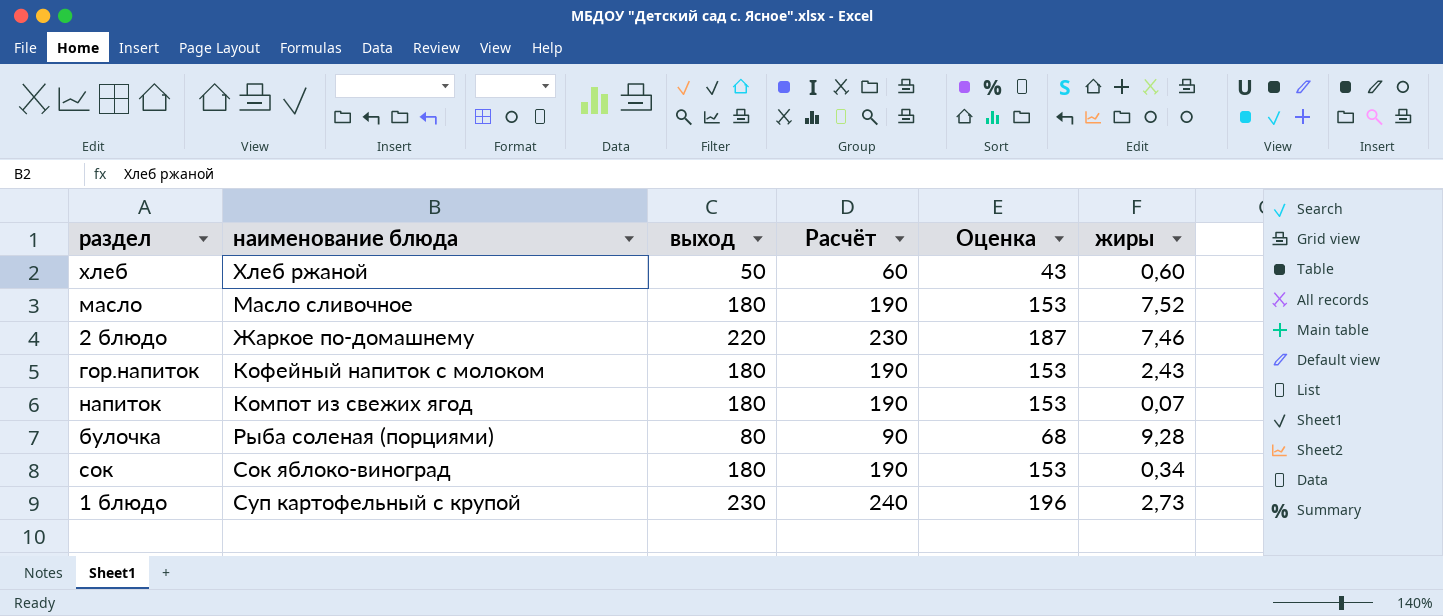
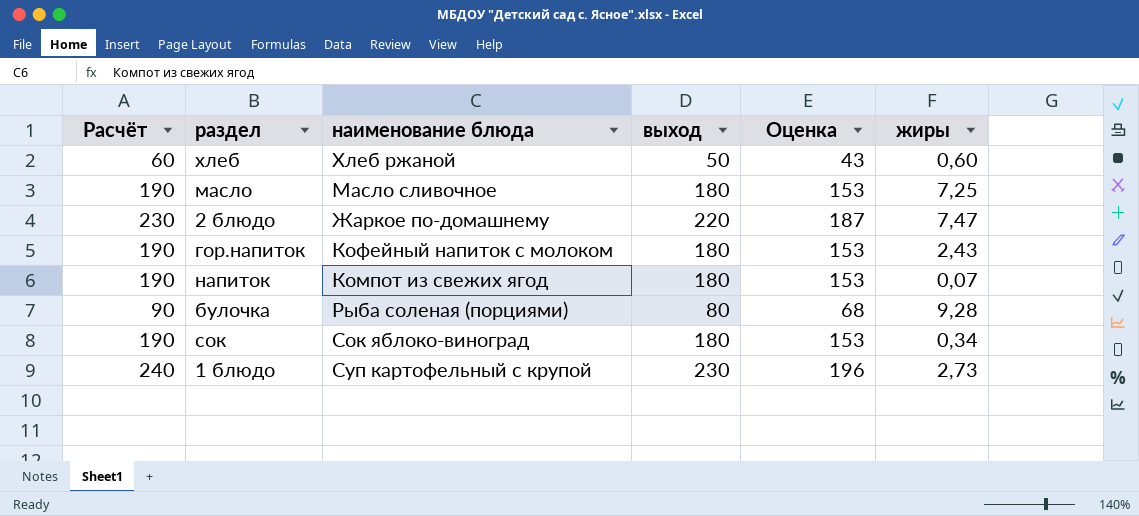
column Расчёт | position: 4 -> 1
масло | жиры: 7,52 -> 7,25
2 блюдо | жиры: 7,46 -> 7,47

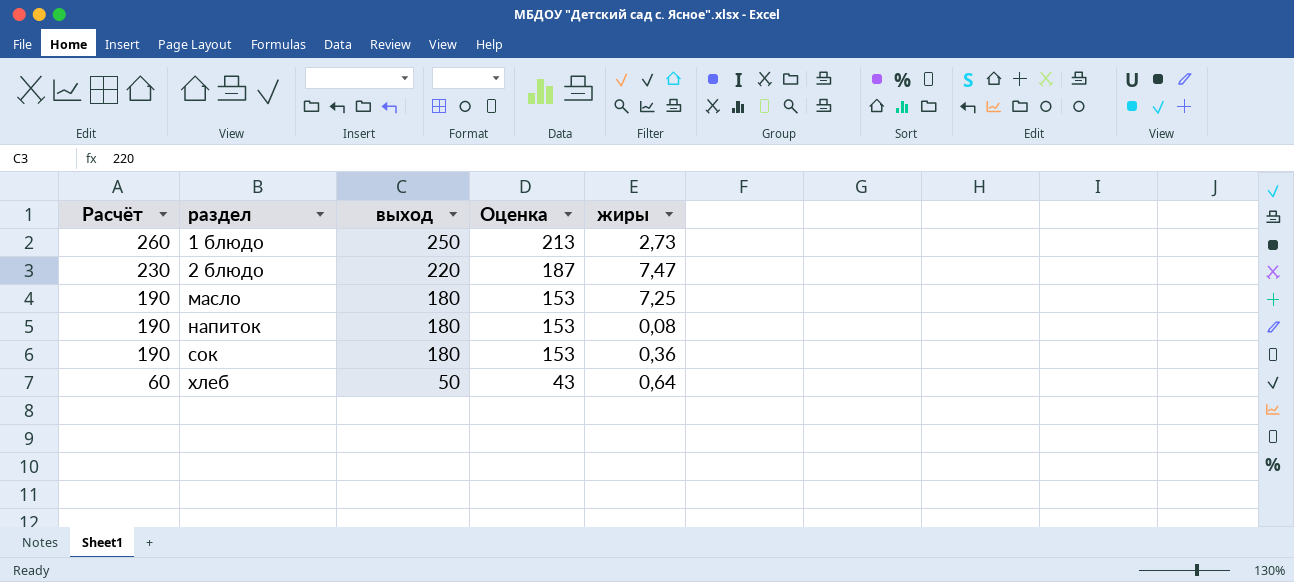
row order: none -> Расчёт descending
column наименование блюда | position: 3 -> none
row гор.напиток: 190 | Кофейный напиток с молоком | 180 | 153 | 2,43 -> none
row булочка: 90 | Рыба соленая (порциями) | 80 | 68 | 9,28 -> none
1 блюдо | Расчёт: 240 -> 260
1 блюдо | выход: 230 -> 250
1 блюдо | Оценка: 196 -> 213
напиток | жиры: 0,07 -> 0,08
сок | жиры: 0,34 -> 0,36
хлеб | жиры: 0,60 -> 0,64

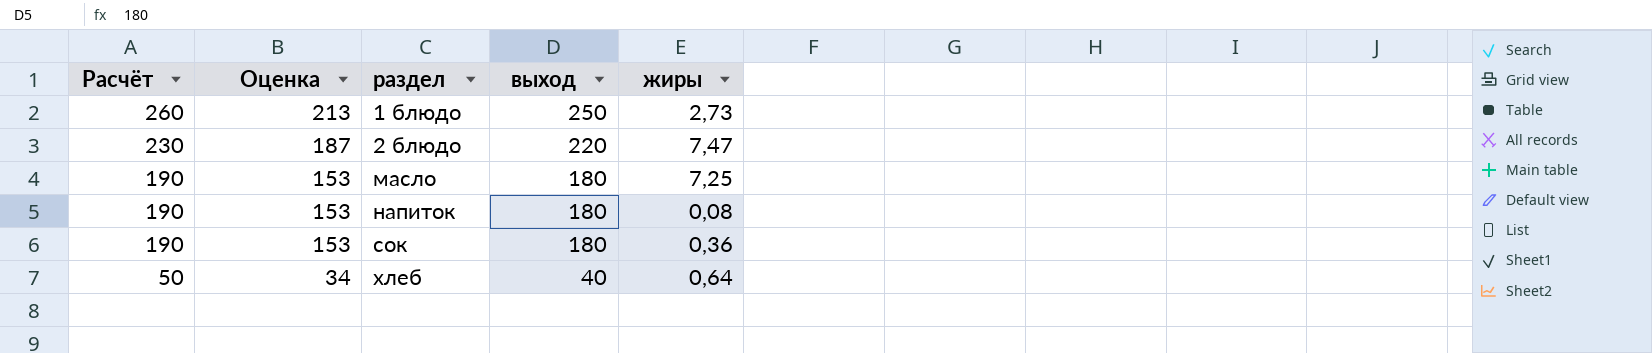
column Оценка | position: 4 -> 2
хлеб | Расчёт: 60 -> 50
хлеб | Оценка: 43 -> 34
хлеб | выход: 50 -> 40

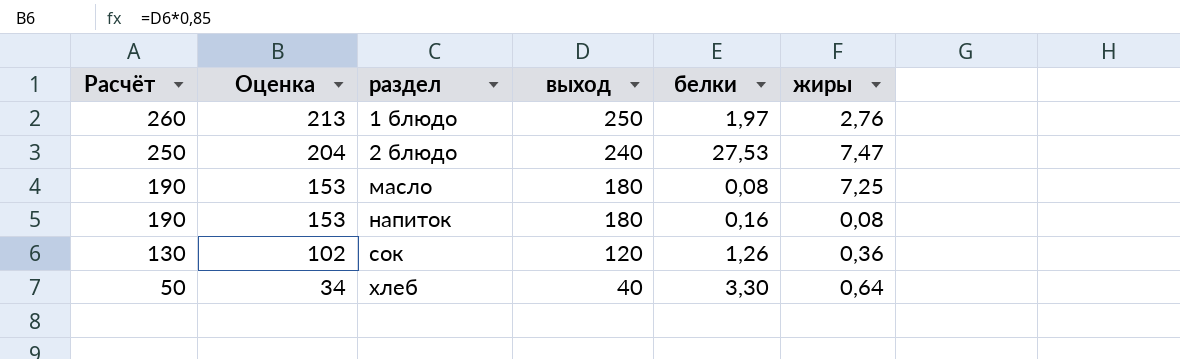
column белки | position: none -> 5
1 блюдо | жиры: 2,73 -> 2,76
2 блюдо | Расчёт: 230 -> 250
2 блюдо | Оценка: 187 -> 204
2 блюдо | выход: 220 -> 240
сок | Расчёт: 190 -> 130
сок | Оценка: 153 -> 102
сок | выход: 180 -> 120

